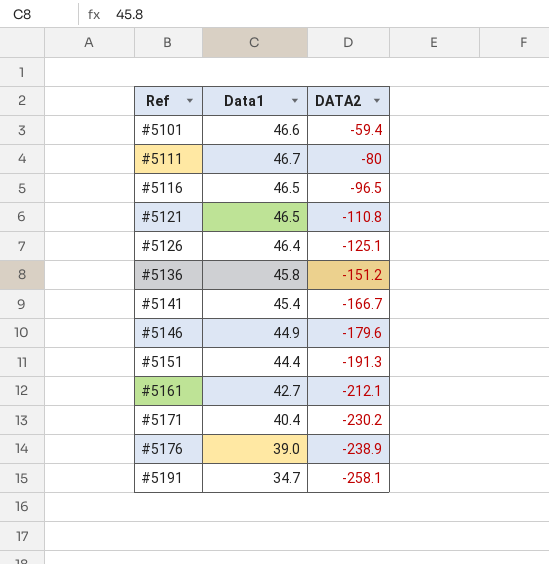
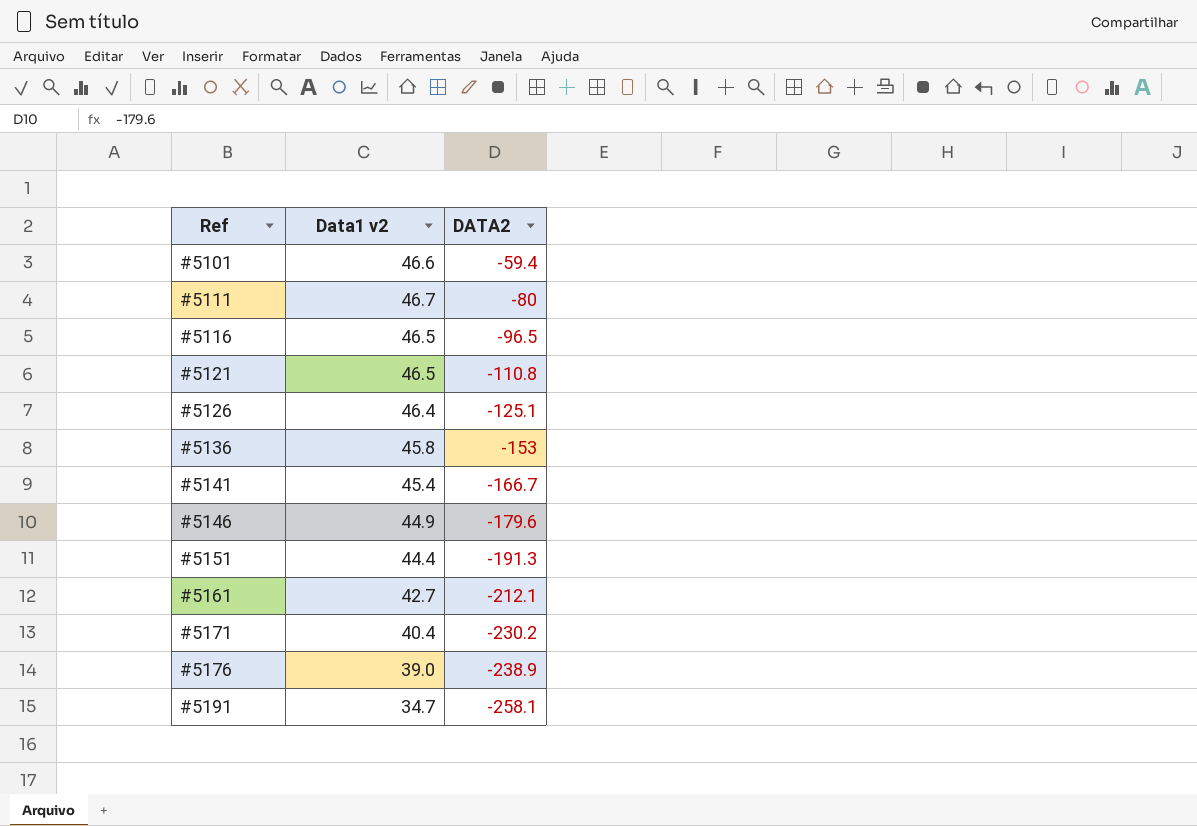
column name: Data1 -> Data1 v2
#5136 | DATA2: -151.2 -> -153

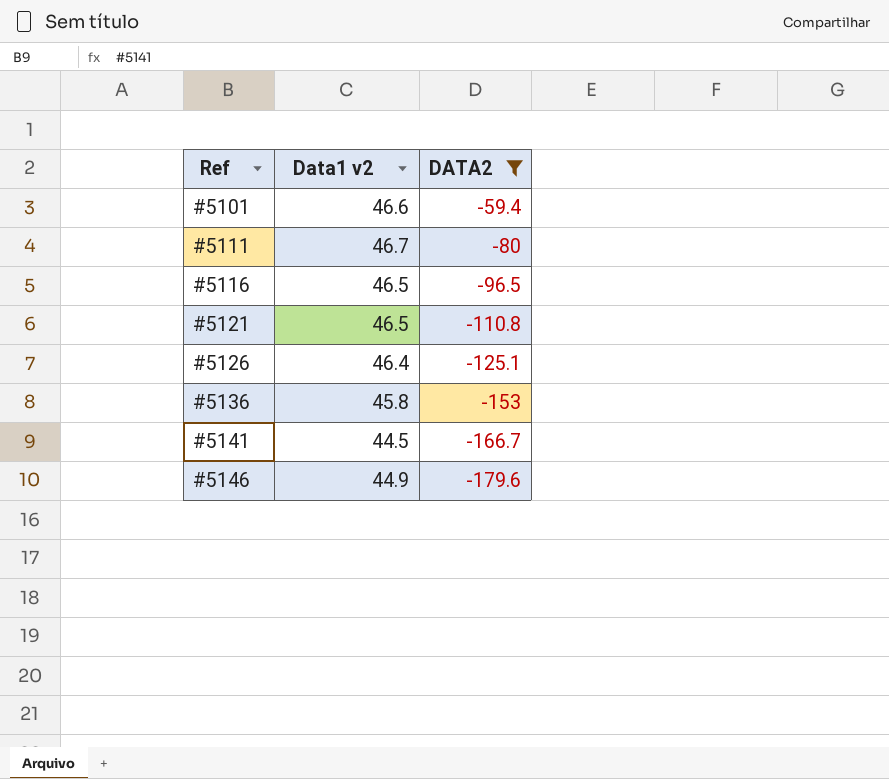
filter: none -> DATA2 >= -179.6
#5141 | Data1 v2: 45.4 -> 44.5

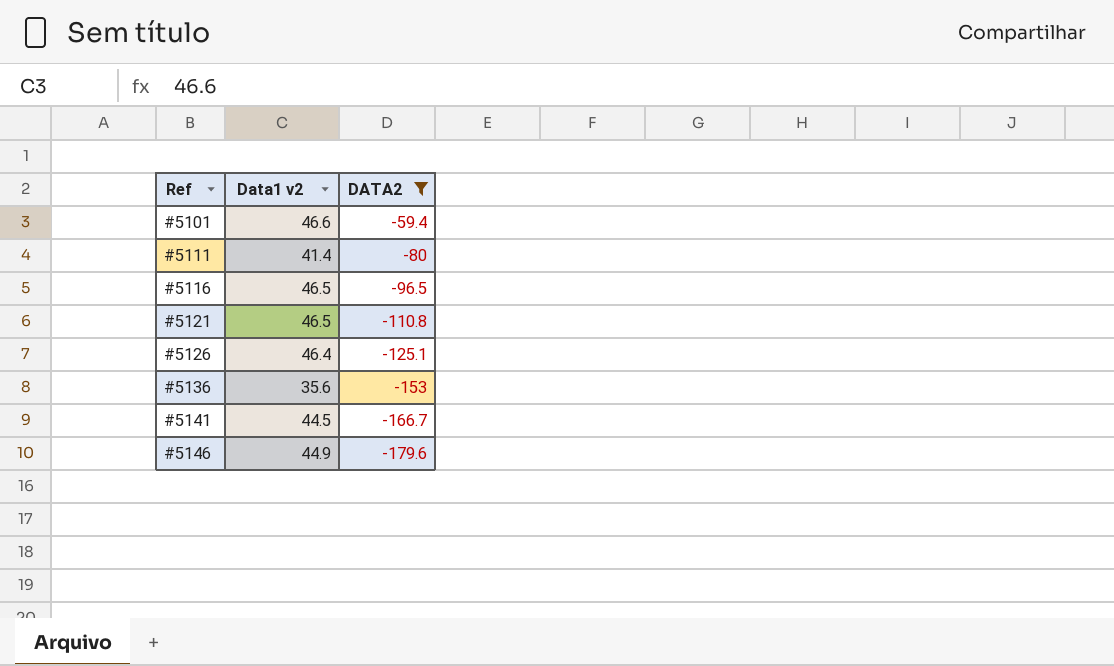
#5111 | Data1 v2: 46.7 -> 41.4
#5136 | Data1 v2: 45.8 -> 35.6

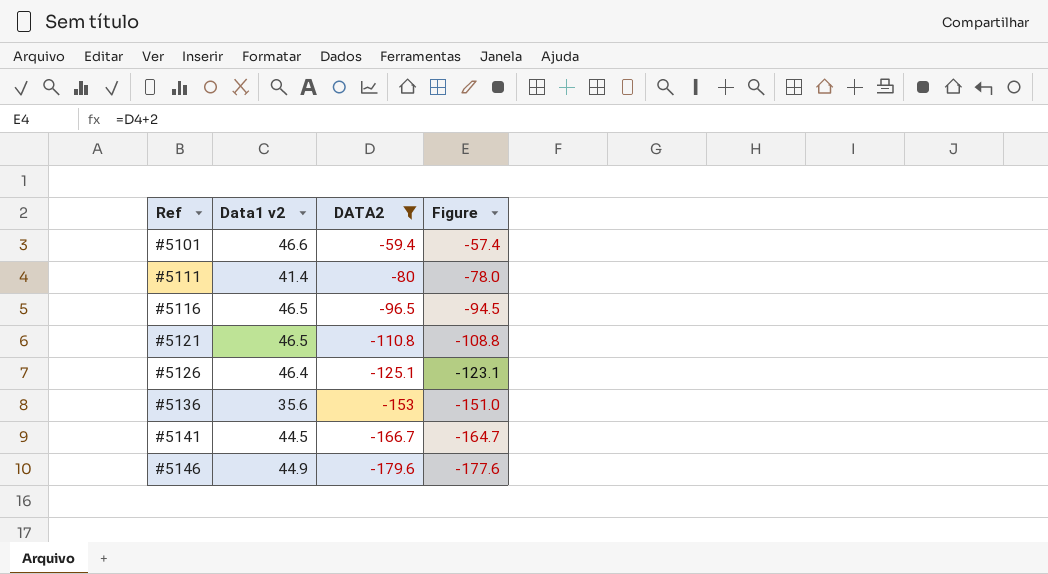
column Figure | formula: none -> [DATA2] + 2

